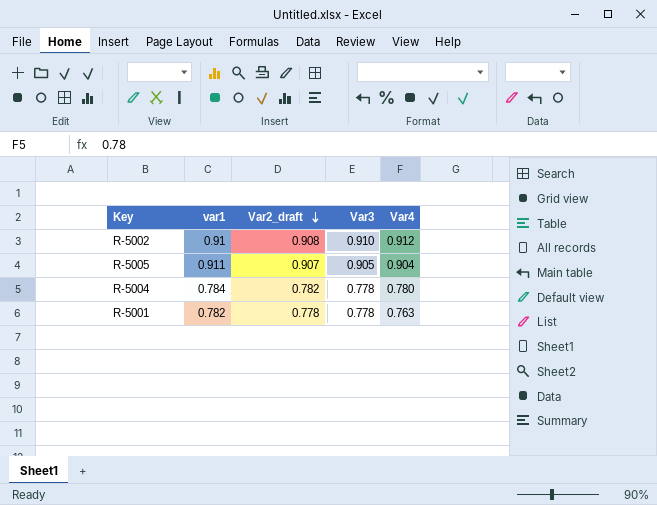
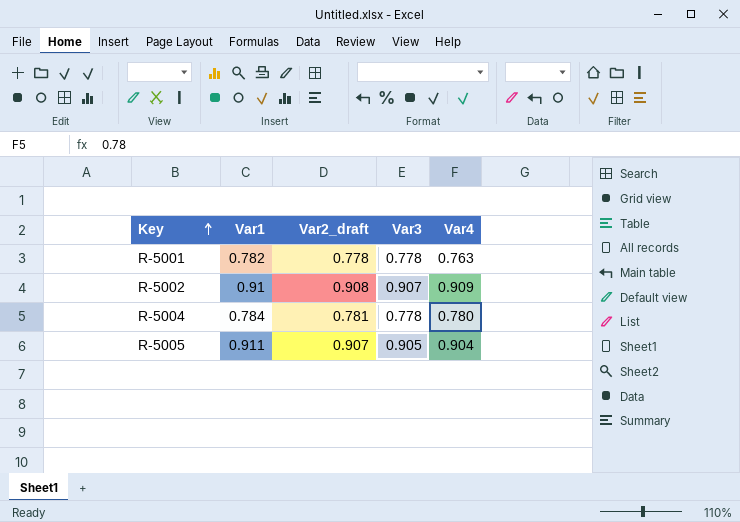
row order: Var2_draft descending -> Key ascending
column name: var1 -> Var1
R-5002 | Var3: 0.910 -> 0.907
R-5002 | Var4: 0.912 -> 0.909
R-5004 | Var2_draft: 0.782 -> 0.781

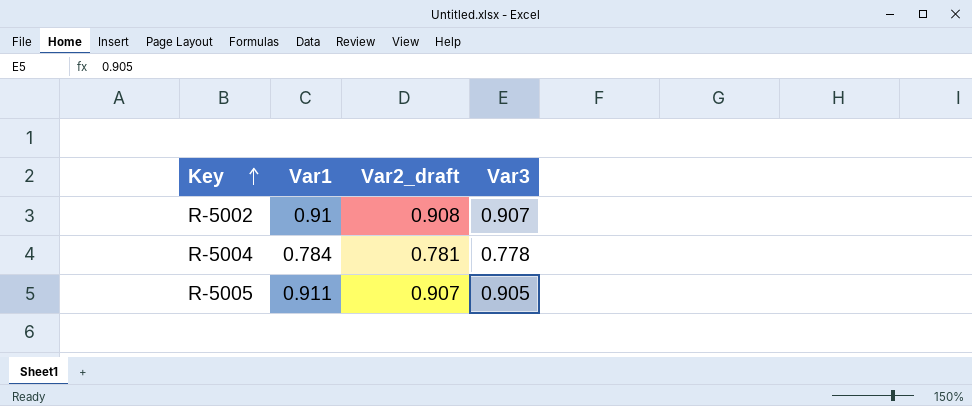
column Var4 | position: 5 -> none
row R-5001: 0.782 | 0.778 | 0.778 | 0.763 -> none

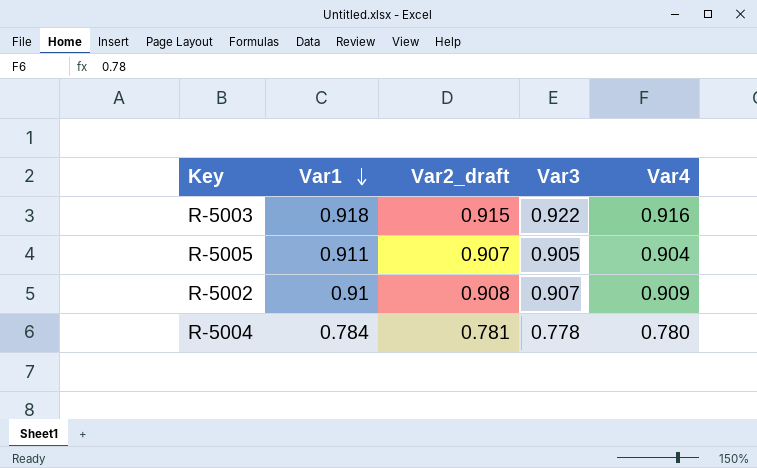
row order: Key ascending -> Var1 descending
column Var4 | position: none -> 5
row R-5003: none -> 0.918 | 0.915 | 0.922 | 0.916

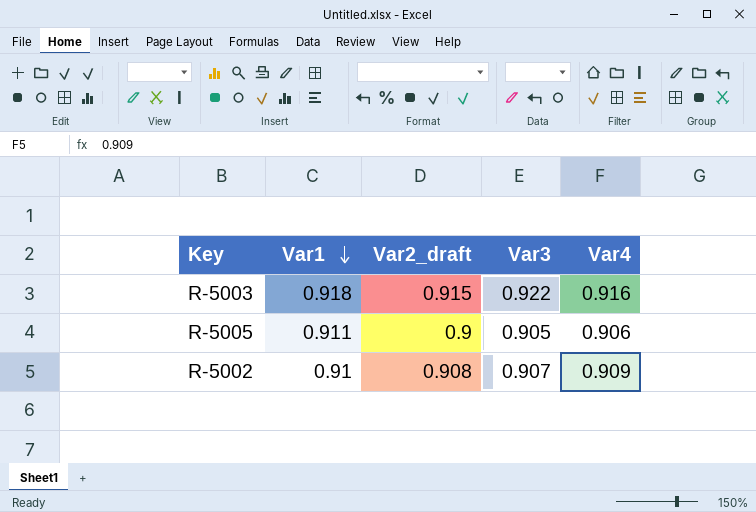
row R-5004: 0.784 | 0.781 | 0.778 | 0.780 -> none
R-5005 | Var2_draft: 0.907 -> 0.9
R-5005 | Var4: 0.904 -> 0.906

